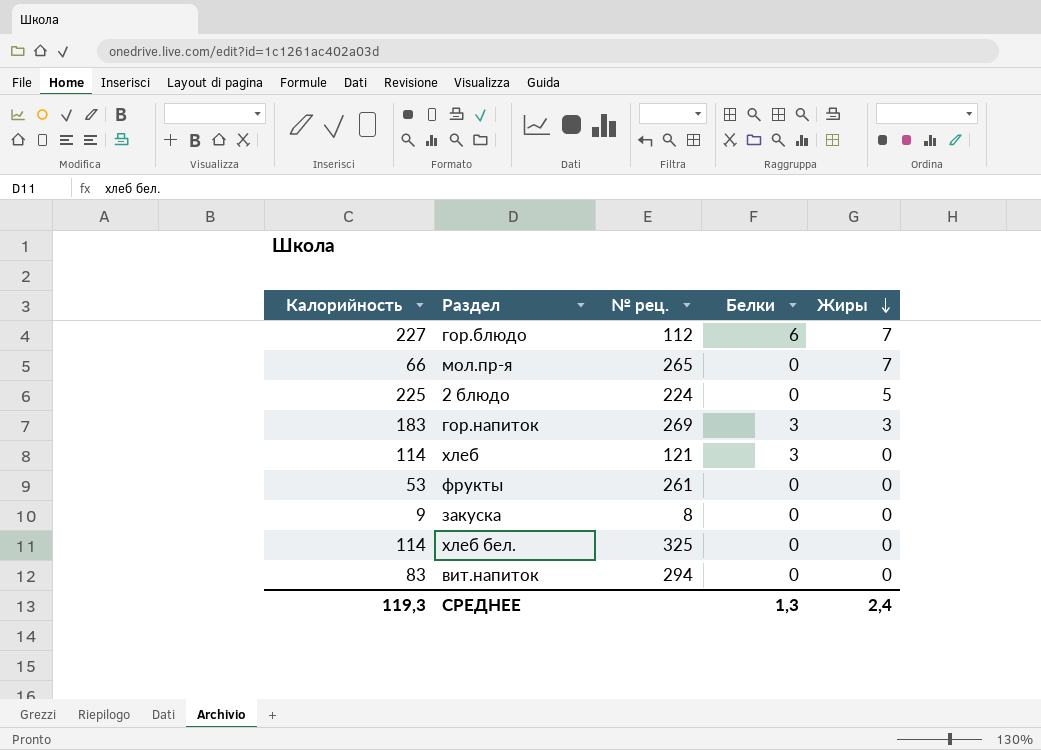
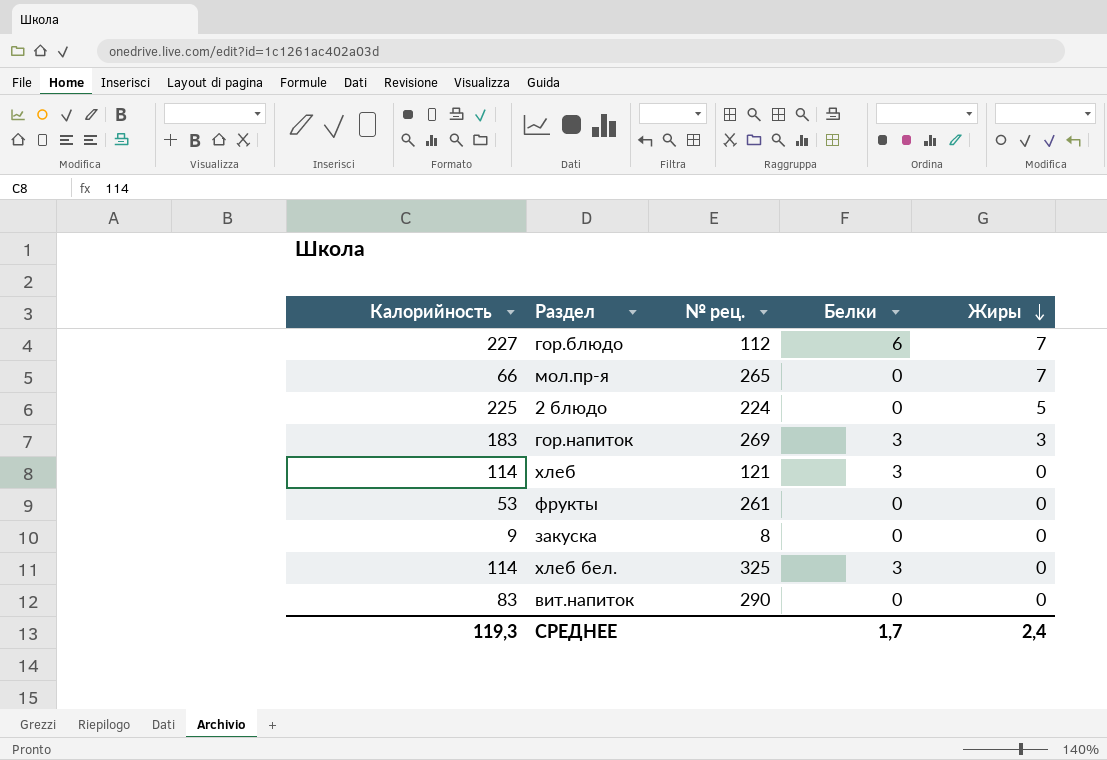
хлеб бел. | Белки: 0 -> 3
вит.напиток | № рец.: 294 -> 290
СРЕДНЕЕ | Белки: 1,3 -> 1,7

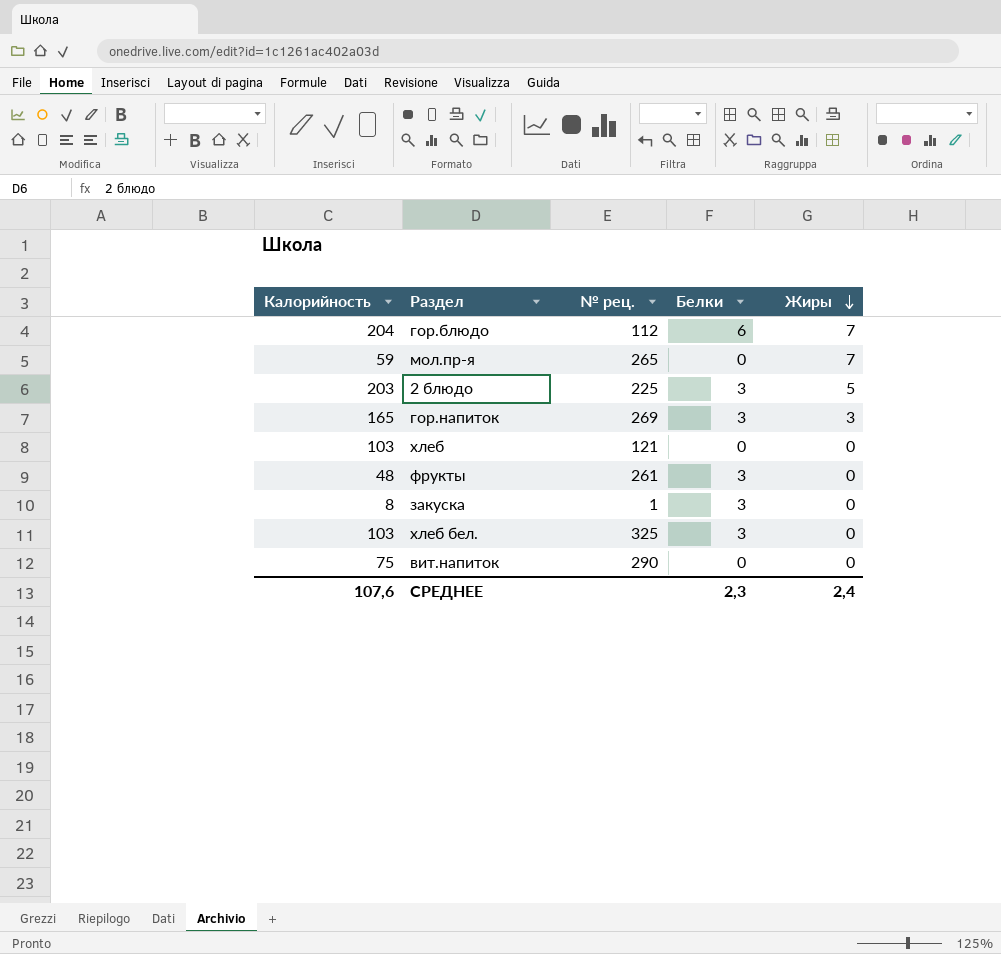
гор.блюдо | Калорийность: 227 -> 204
мол.пр-я | Калорийность: 66 -> 59
2 блюдо | Калорийность: 225 -> 203
2 блюдо | № рец.: 224 -> 225
2 блюдо | Белки: 0 -> 3
гор.напиток | Калорийность: 183 -> 165
хлеб | Калорийность: 114 -> 103
хлеб | Белки: 3 -> 0
фрукты | Калорийность: 53 -> 48
фрукты | Белки: 0 -> 3
закуска | Калорийность: 9 -> 8
закуска | № рец.: 8 -> 1
закуска | Белки: 0 -> 3
хлеб бел. | Калорийность: 114 -> 103
вит.напиток | Калорийность: 83 -> 75
СРЕДНЕЕ | Калорийность: 119,3 -> 107,6
СРЕДНЕЕ | Белки: 1,7 -> 2,3

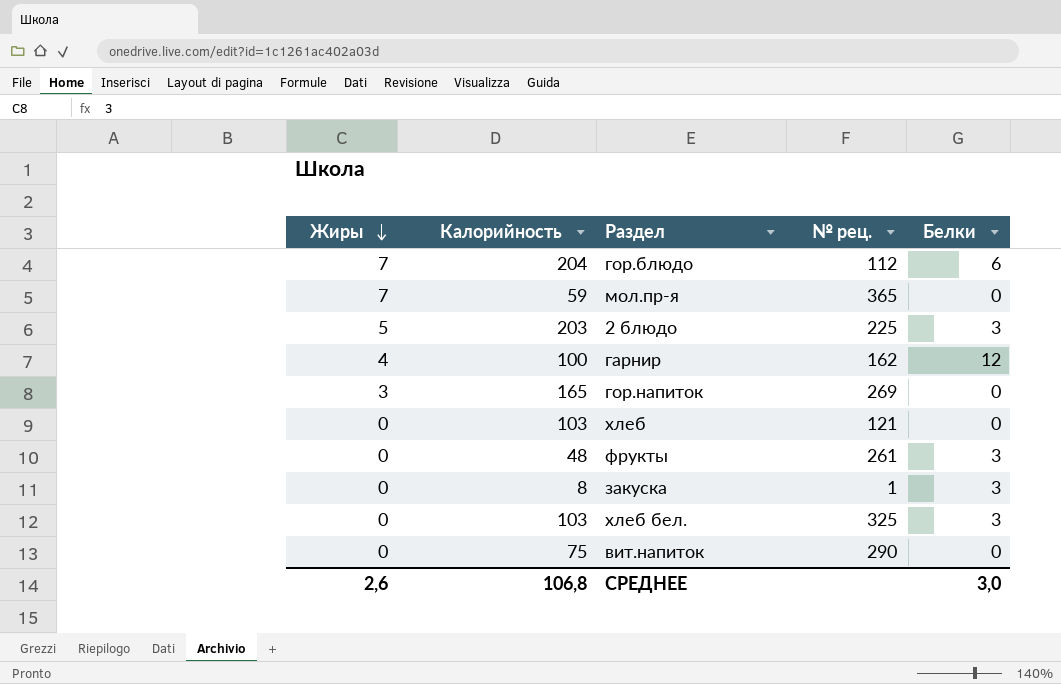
column Жиры | position: 5 -> 1
мол.пр-я | № рец.: 265 -> 365
row гарнир: none -> 4 | 100 | 162 | 12
гор.напиток | Белки: 3 -> 0
СРЕДНЕЕ | Жиры: 2,4 -> 2,6
СРЕДНЕЕ | Калорийность: 107,6 -> 106,8
СРЕДНЕЕ | Белки: 2,3 -> 3,0

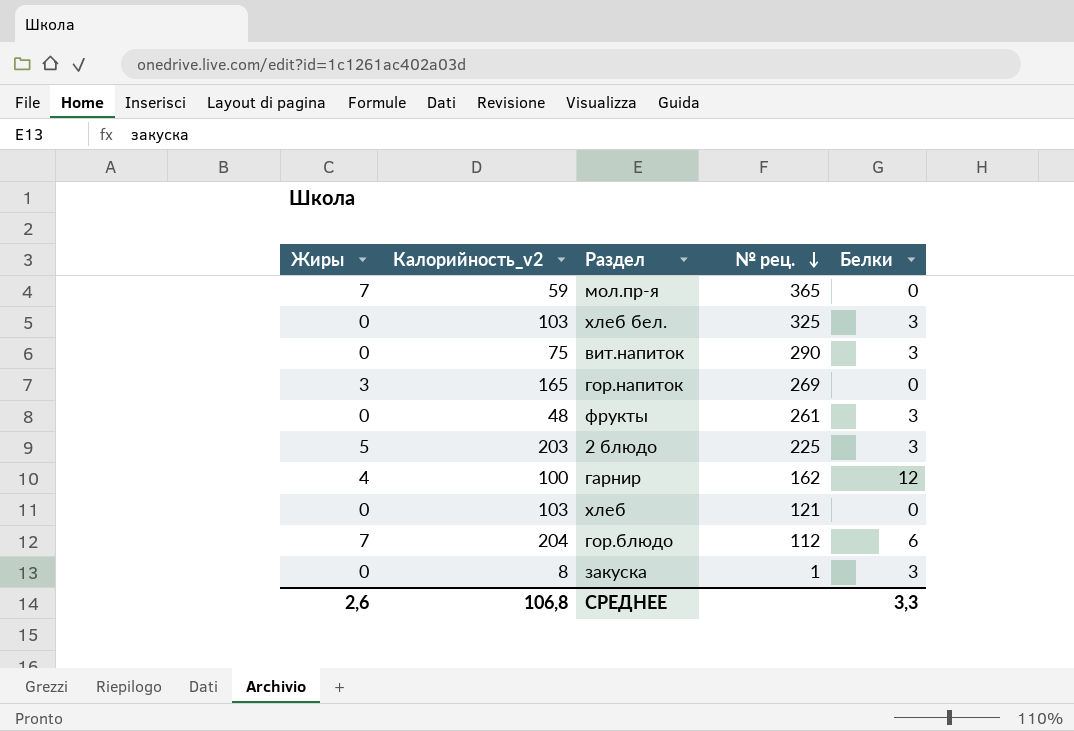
row order: Жиры descending -> № рец. descending
column name: Калорийность -> Калорийность_v2
вит.напиток | Белки: 0 -> 3
СРЕДНЕЕ | Белки: 3,0 -> 3,3

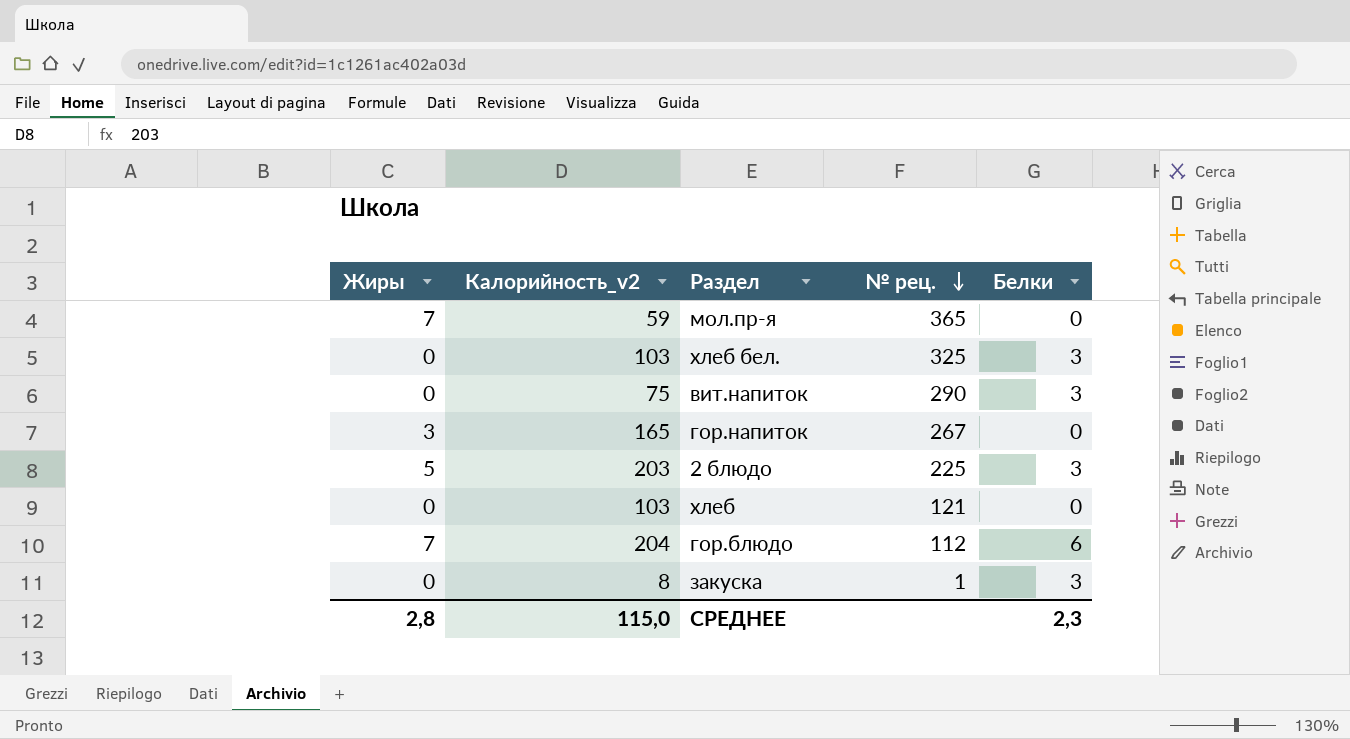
row фрукты: 0 | 48 | 261 | 3 -> none
row гарнир: 4 | 100 | 162 | 12 -> none
гор.напиток | № рец.: 269 -> 267
СРЕДНЕЕ | Жиры: 2,6 -> 2,8
СРЕДНЕЕ | Калорийность_v2: 106,8 -> 115,0
СРЕДНЕЕ | Белки: 3,3 -> 2,3

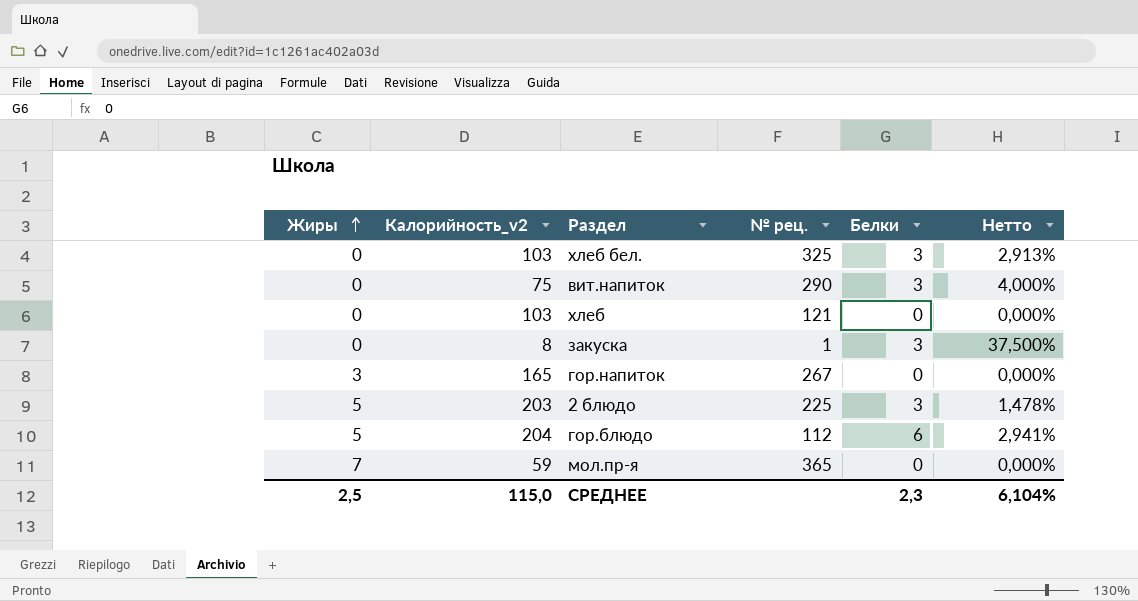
row order: № рец. descending -> Жиры ascending
column Нетто | formula: none -> [Белки] / [Калорийность_v2]
гор.блюдо | Жиры: 7 -> 5
СРЕДНЕЕ | Жиры: 2,8 -> 2,5

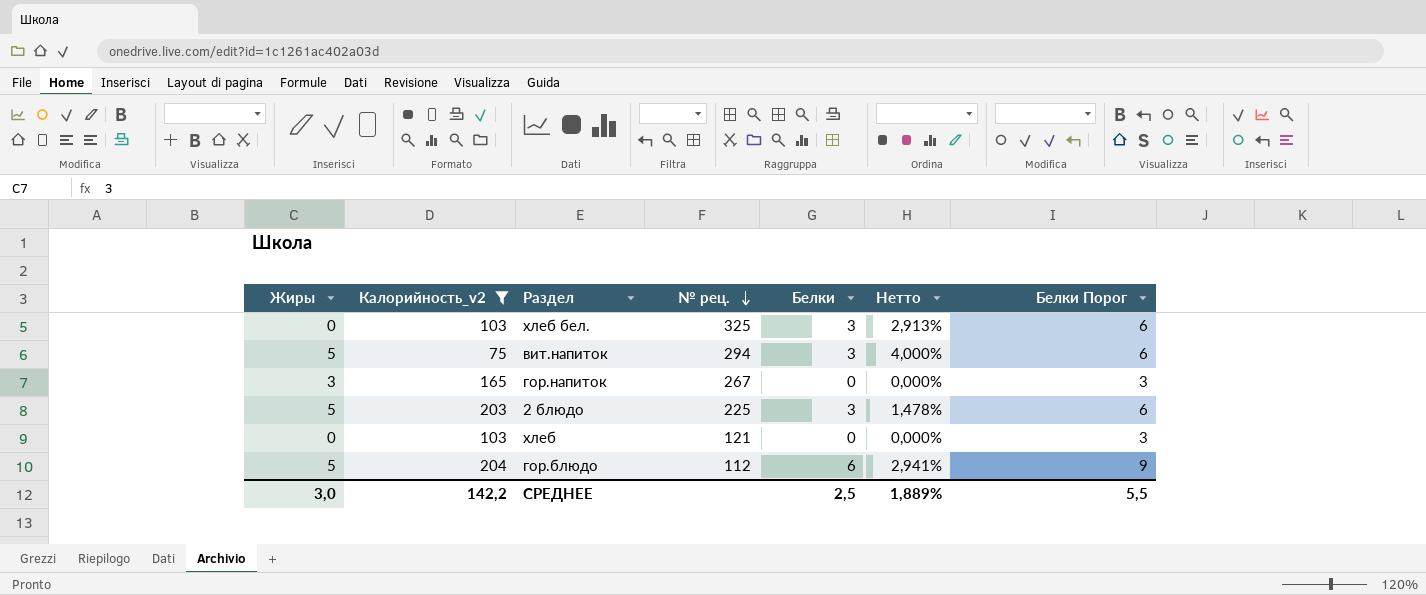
filter: none -> Калорийность_v2 >= 75
row order: Жиры ascending -> № рец. descending
column Белки Порог | formula: none -> [Белки] + 3
вит.напиток | Жиры: 0 -> 5
вит.напиток | № рец.: 290 -> 294
СРЕДНЕЕ | Жиры: 2,5 -> 3,0
СРЕДНЕЕ | Калорийность_v2: 115,0 -> 142,2
СРЕДНЕЕ | Белки: 2,3 -> 2,5
СРЕДНЕЕ | Нетто: 6,104% -> 1,889%

